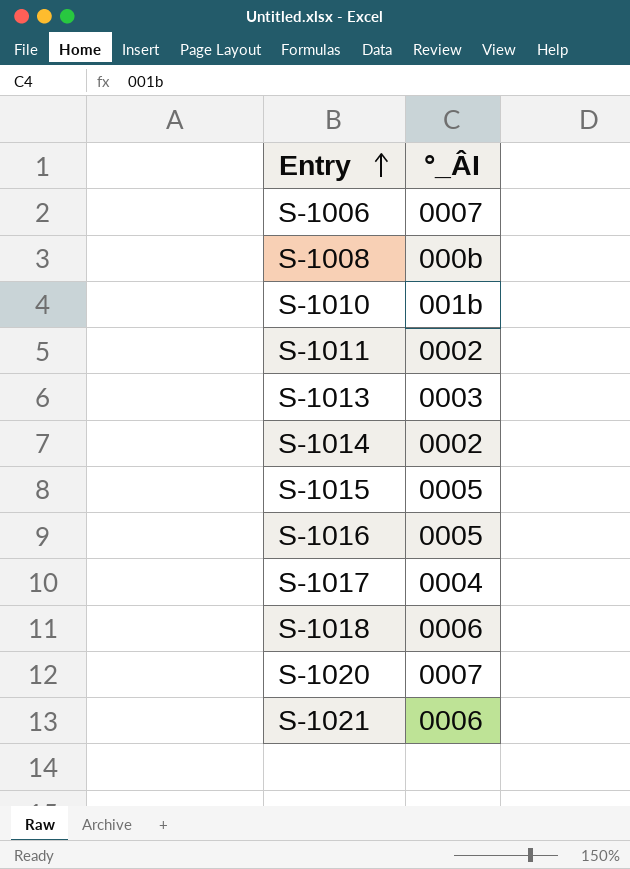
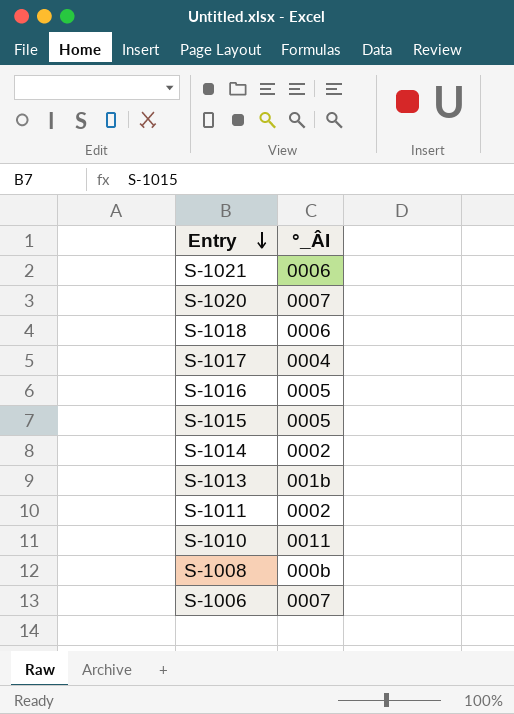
row order: Entry ascending -> Entry descending
S-1013 | °_ÂI: 0003 -> 001b
S-1010 | °_ÂI: 001b -> 0011

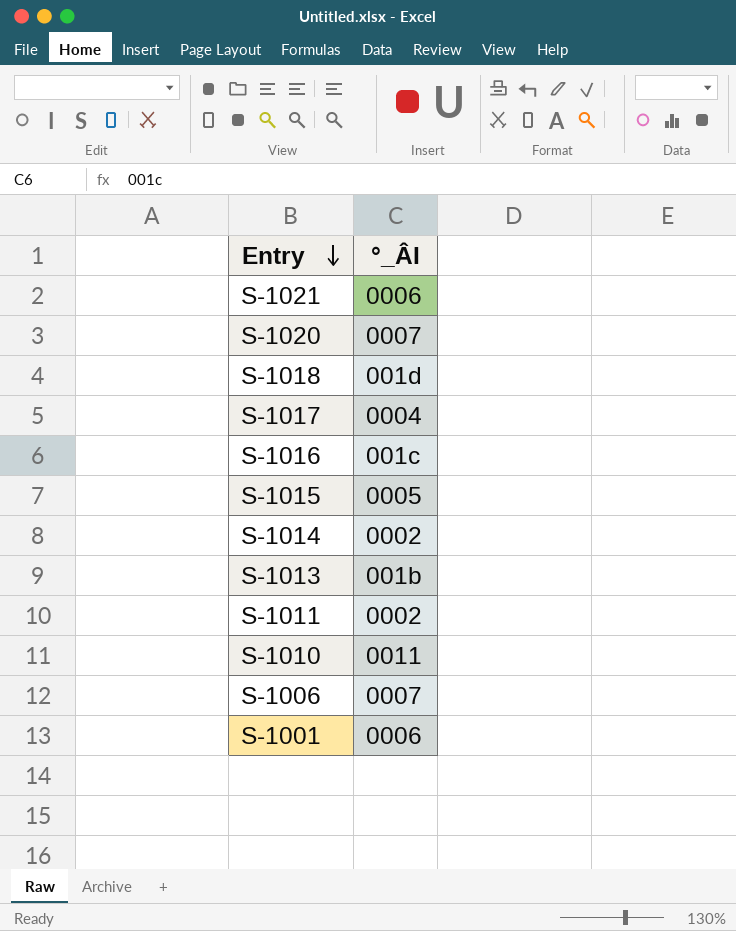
row S-1008: 000b -> none
S-1018 | °_ÂI: 0006 -> 001d
S-1016 | °_ÂI: 0005 -> 001c
row S-1001: none -> 0006

